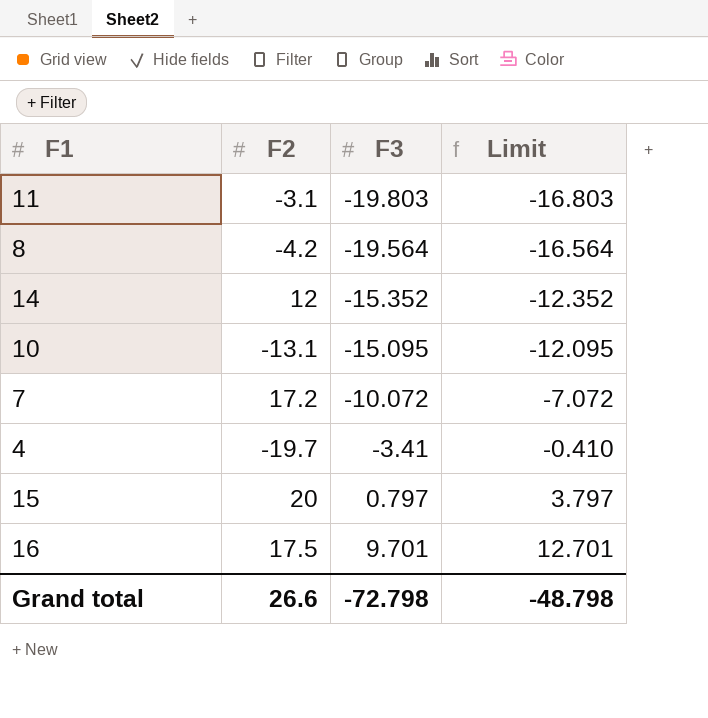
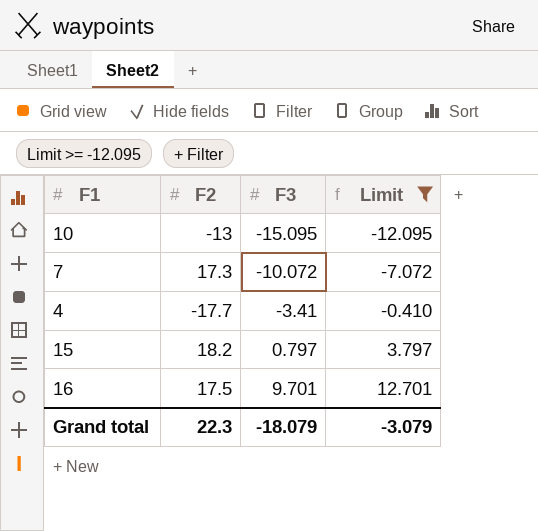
filter: none -> Limit >= -12.095
10 | F2: -13.1 -> -13
7 | F2: 17.2 -> 17.3
4 | F2: -19.7 -> -17.7
15 | F2: 20 -> 18.2
Grand total | F2: 26.6 -> 22.3
Grand total | F3: -72.798 -> -18.079
Grand total | Limit: -48.798 -> -3.079

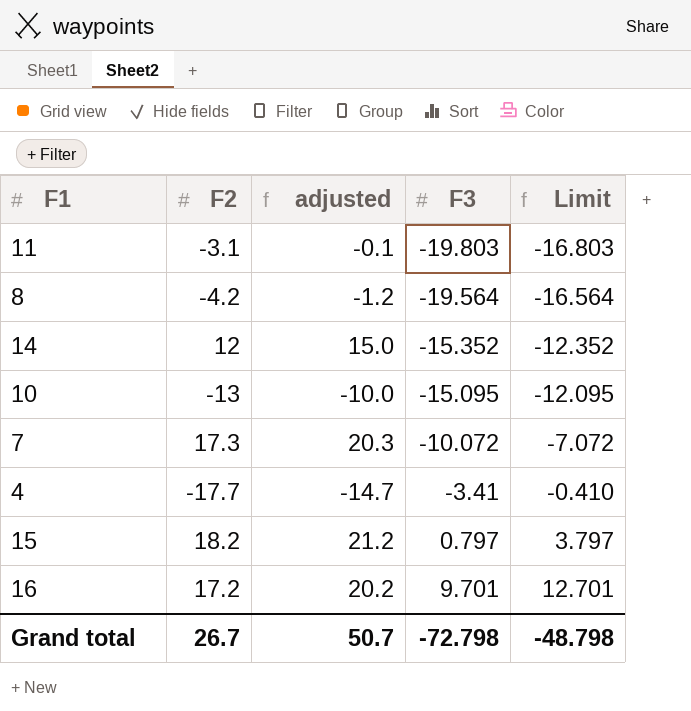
filter: Limit >= -12.095 -> none
column adjusted | formula: none -> [F2] + 3
16 | F2: 17.5 -> 17.2
Grand total | F2: 22.3 -> 26.7
Grand total | F3: -18.079 -> -72.798
Grand total | Limit: -3.079 -> -48.798

